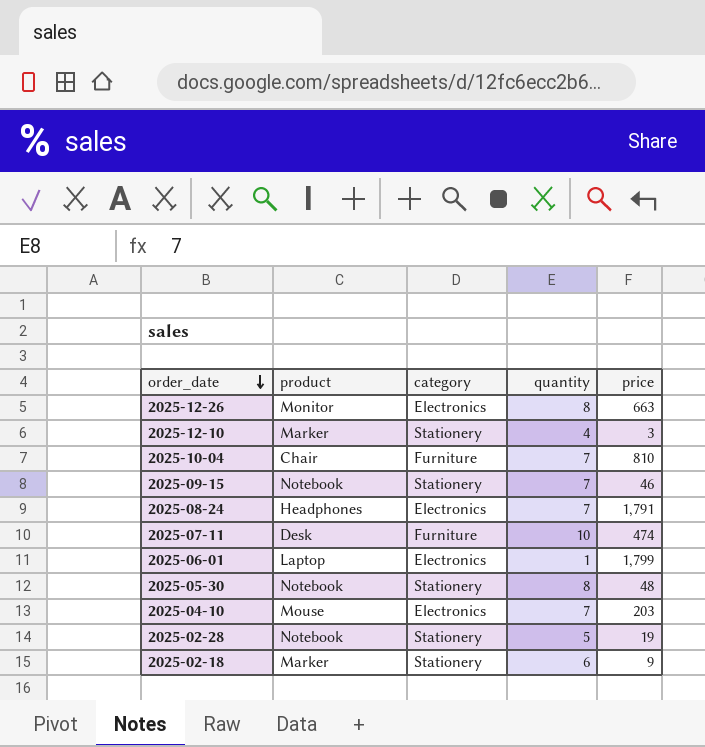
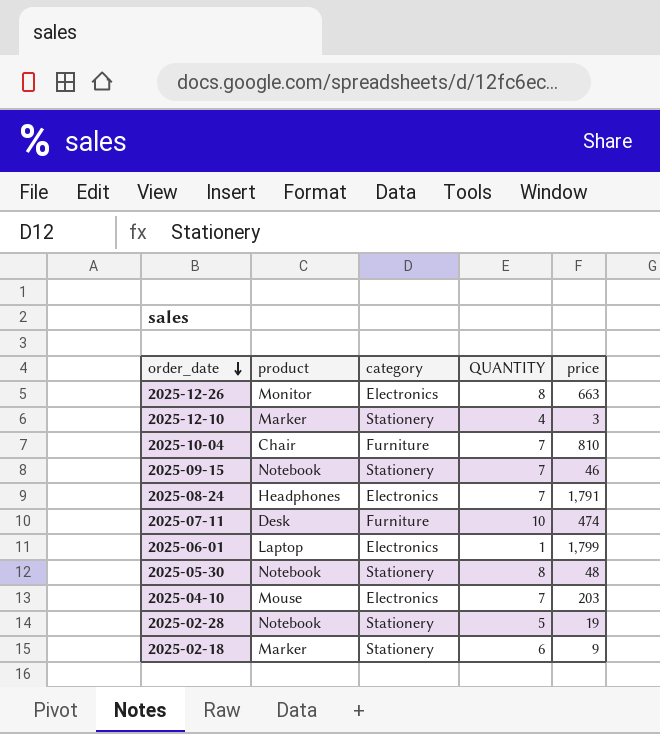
column name: quantity -> QUANTITY

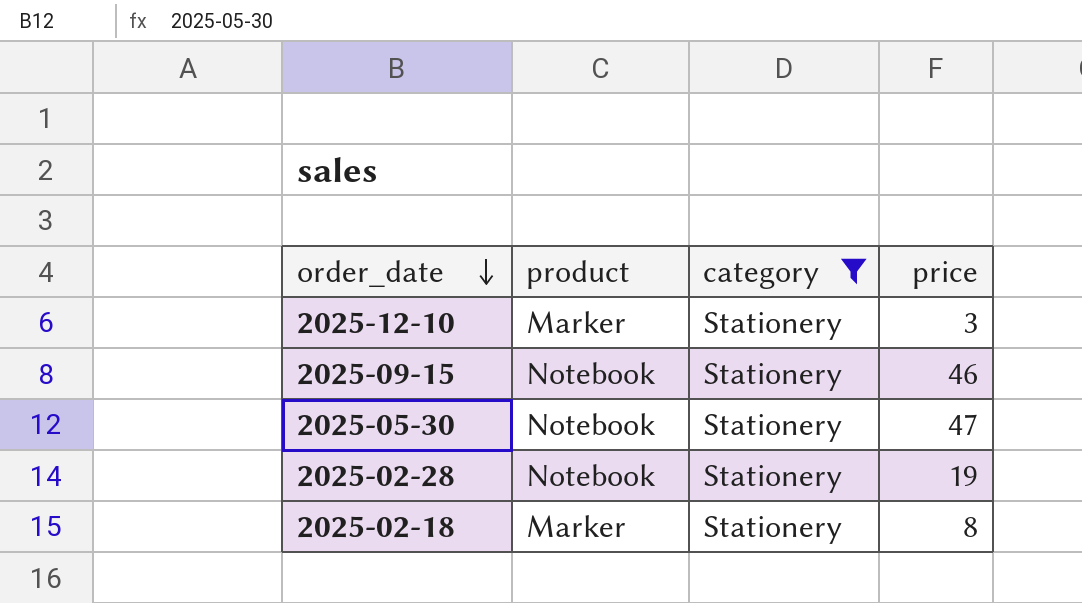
filter: none -> category = Stationery
column QUANTITY | position: 4 -> none
2025-05-30 | price: 48 -> 47
2025-02-18 | price: 9 -> 8

